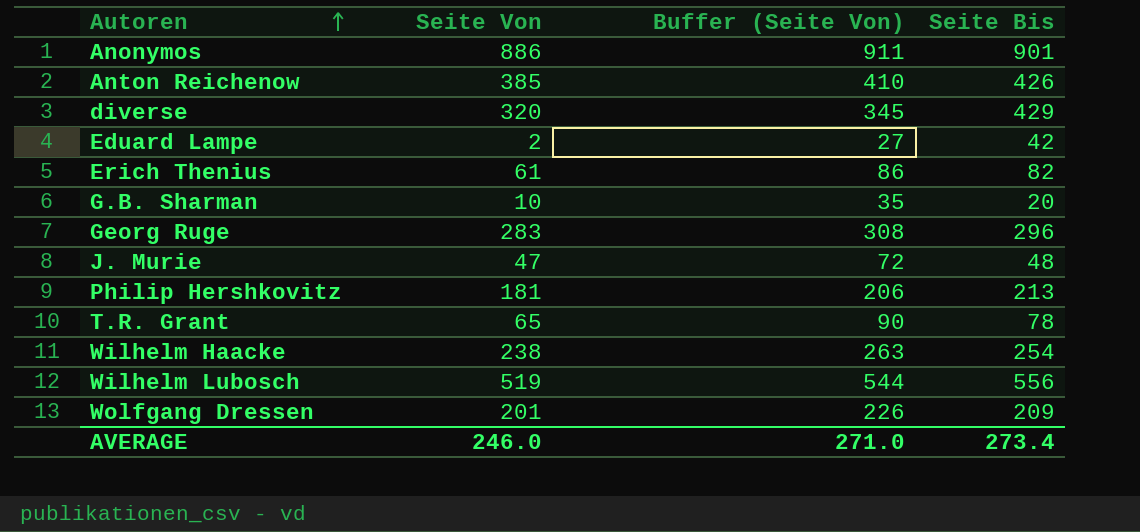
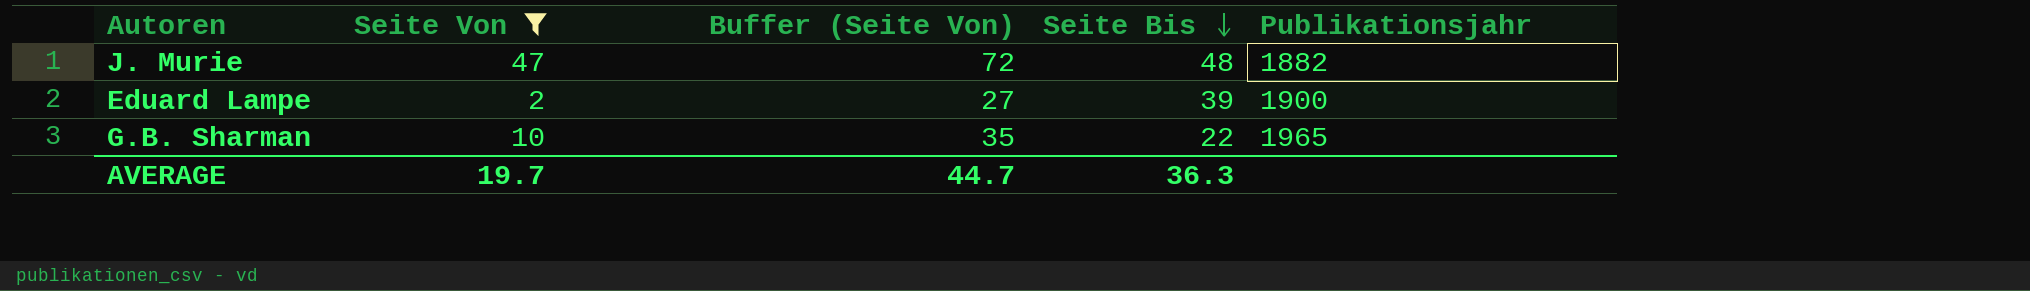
filter: none -> Seite Von <= 47
row order: Autoren ascending -> Seite Bis descending
column Publikationsjahr | position: none -> 5
Eduard Lampe | Seite Bis: 42 -> 39
G.B. Sharman | Seite Bis: 20 -> 22
AVERAGE | Seite Von: 246.0 -> 19.7
AVERAGE | Buffer (Seite Von): 271.0 -> 44.7
AVERAGE | Seite Bis: 273.4 -> 36.3

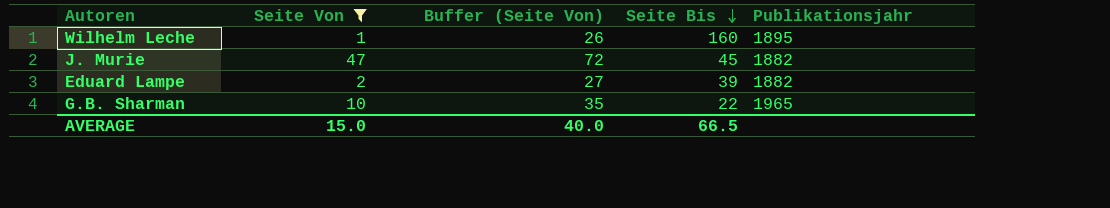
row Wilhelm Leche: none -> 1 | 26 | 160 | 1895
J. Murie | Seite Bis: 48 -> 45
Eduard Lampe | Publikationsjahr: 1900 -> 1882
AVERAGE | Seite Von: 19.7 -> 15.0
AVERAGE | Buffer (Seite Von): 44.7 -> 40.0
AVERAGE | Seite Bis: 36.3 -> 66.5

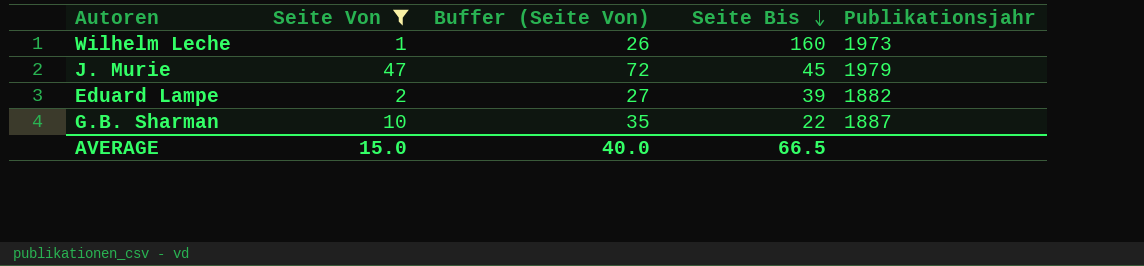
Wilhelm Leche | Publikationsjahr: 1895 -> 1973
J. Murie | Publikationsjahr: 1882 -> 1979
G.B. Sharman | Publikationsjahr: 1965 -> 1887

